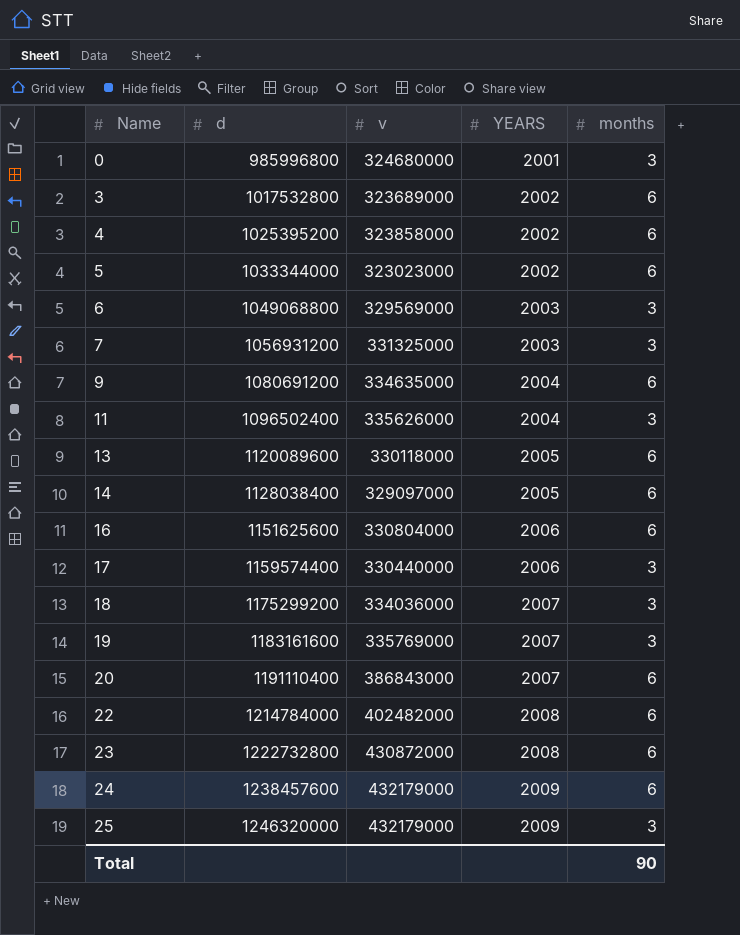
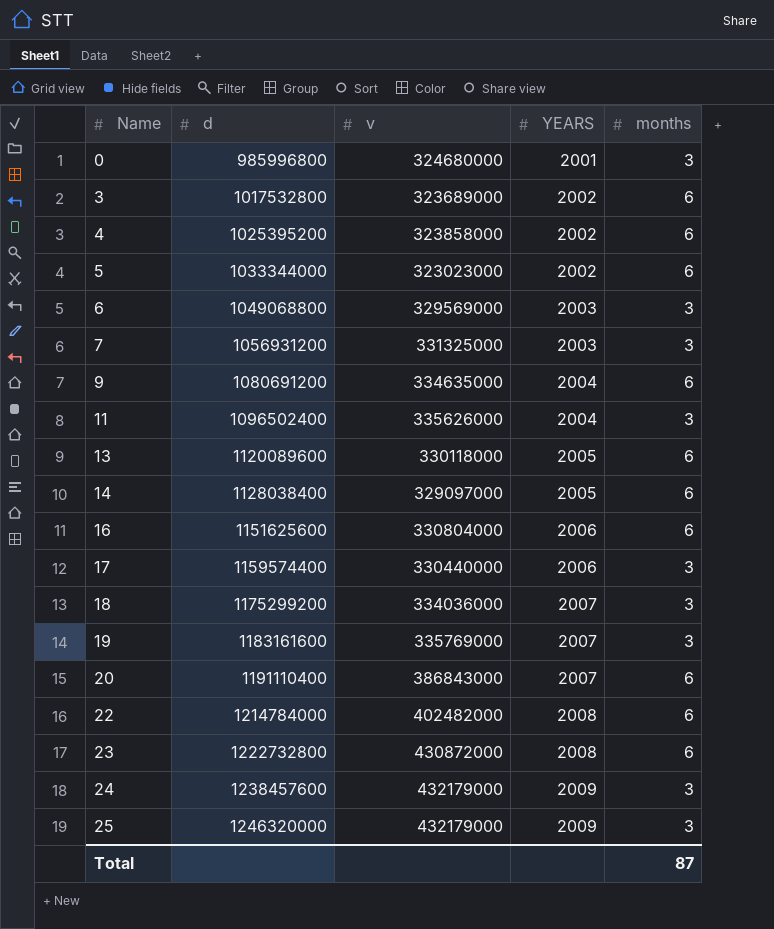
24 | months: 6 -> 3
Total | months: 90 -> 87

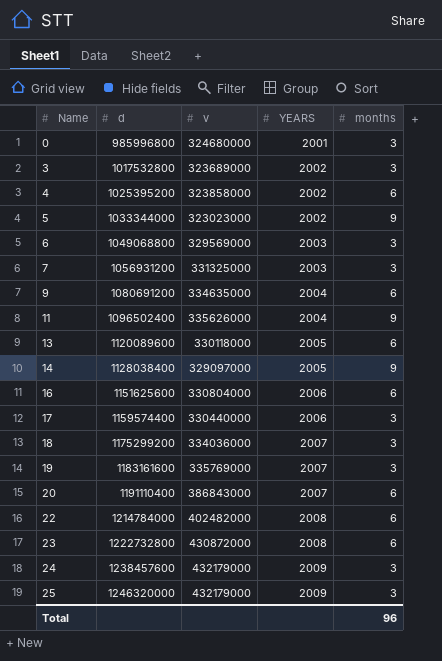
3 | months: 6 -> 3
5 | months: 6 -> 9
11 | months: 3 -> 9
14 | months: 6 -> 9
Total | months: 87 -> 96

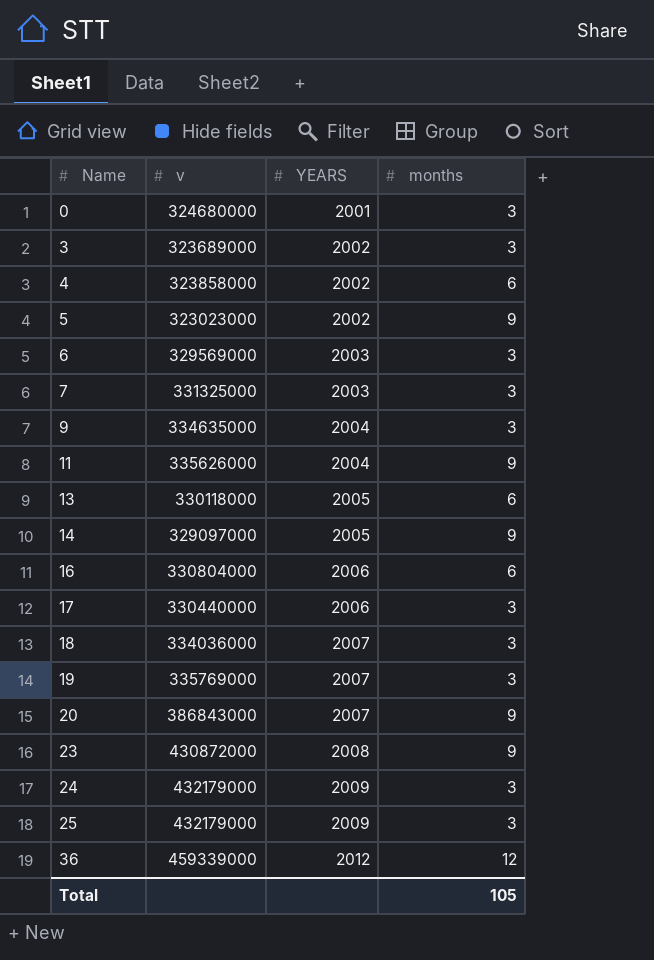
column d | position: 2 -> none
row 22: 1214784000 | 402482000 | 2008 | 6 -> none
9 | months: 6 -> 3
20 | months: 6 -> 9
23 | months: 6 -> 9
row 36: none -> 459339000 | 2012 | 12
Total | months: 96 -> 105

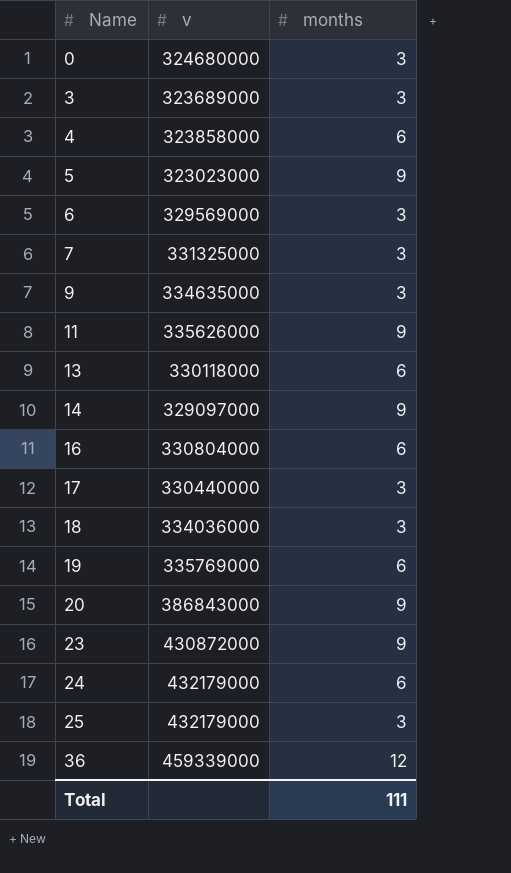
column YEARS | position: 3 -> none
19 | months: 3 -> 6
24 | months: 3 -> 6
Total | months: 105 -> 111

